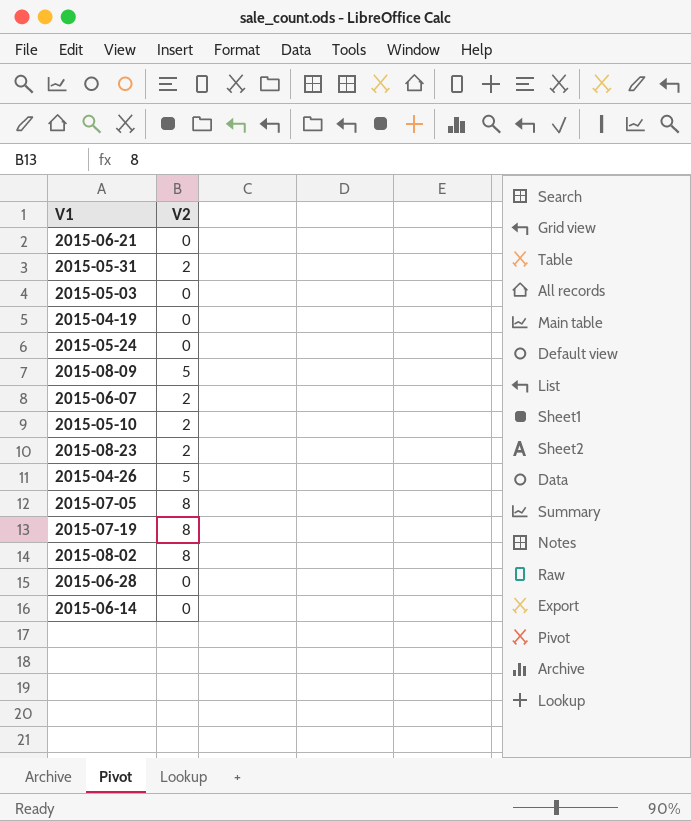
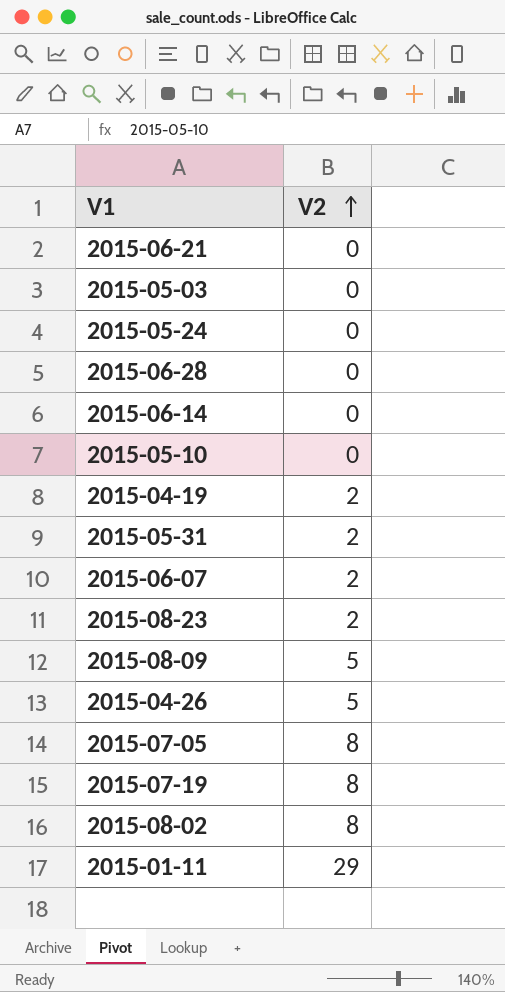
row order: none -> V2 ascending
2015-05-10 | V2: 2 -> 0
2015-04-19 | V2: 0 -> 2
row 2015-01-11: none -> 29

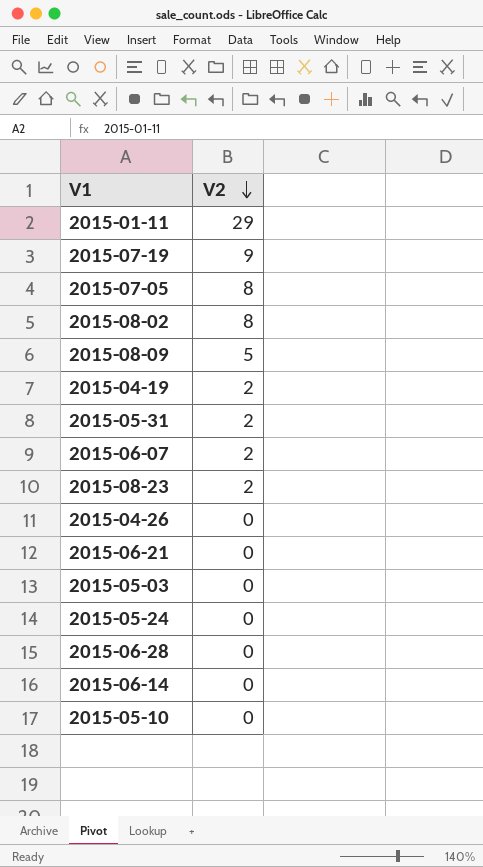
row order: V2 ascending -> V2 descending
2015-07-19 | V2: 8 -> 9
2015-04-26 | V2: 5 -> 0

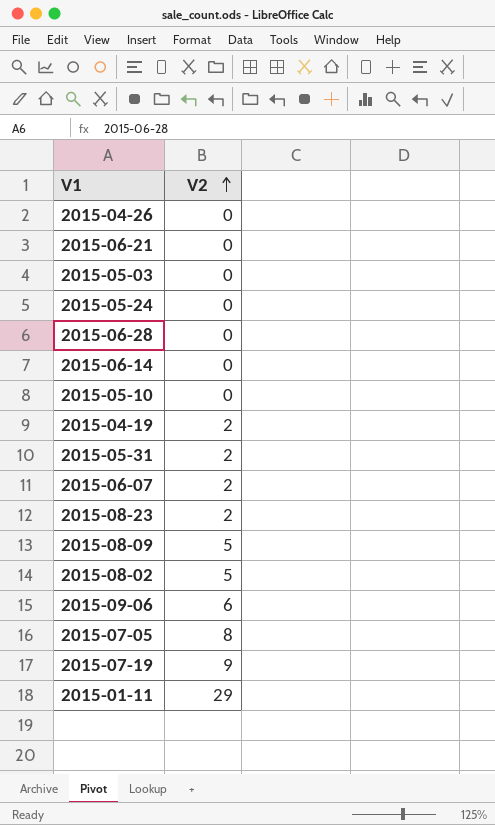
row order: V2 descending -> V2 ascending
2015-08-02 | V2: 8 -> 5
row 2015-09-06: none -> 6

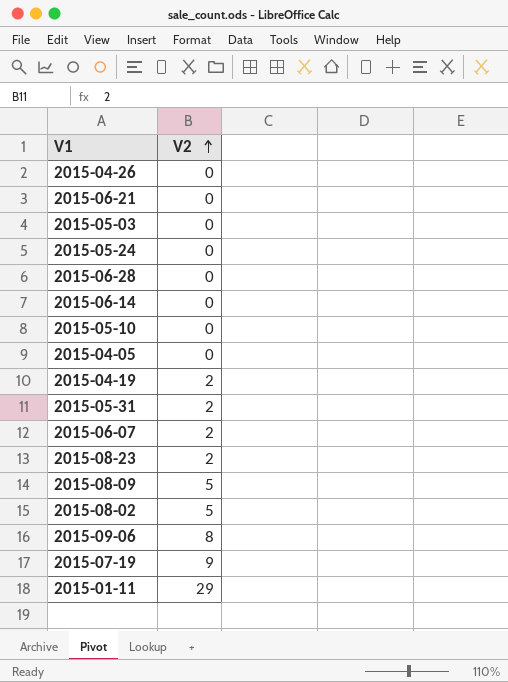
row 2015-07-05: 8 -> none
row 2015-04-05: none -> 0
2015-09-06 | V2: 6 -> 8

